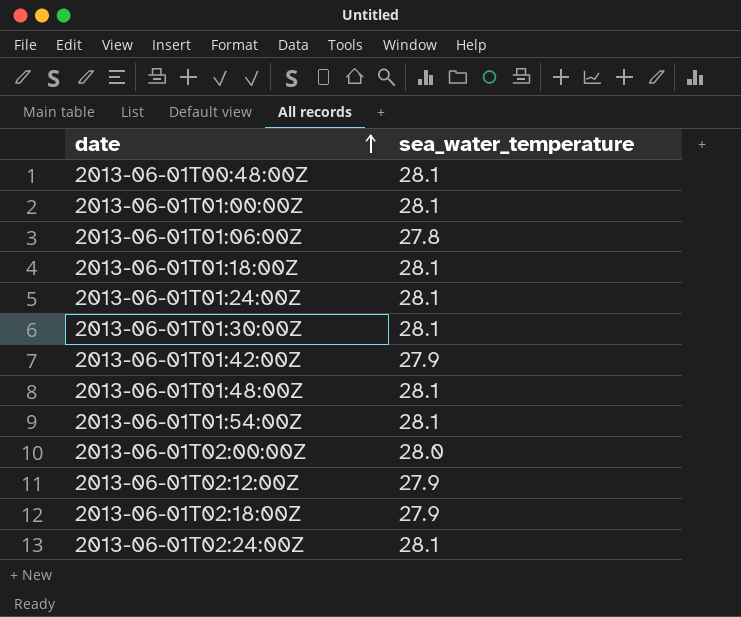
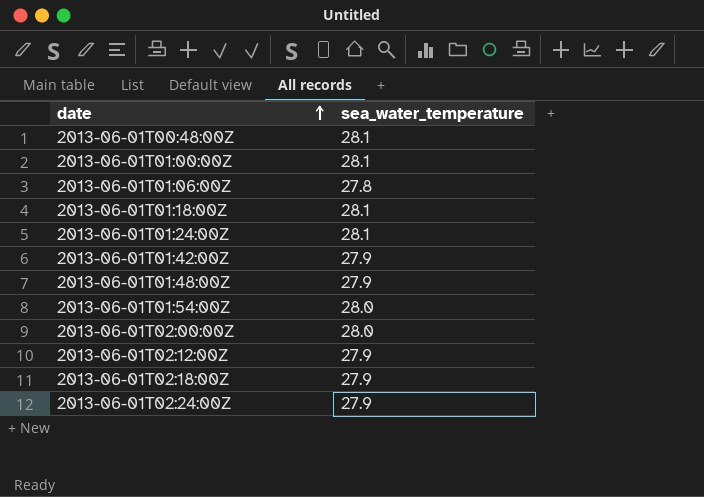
row 2013-06-01T01:30:00Z: 28.1 -> none
2013-06-01T01:48:00Z | sea_water_temperature: 28.1 -> 27.9
2013-06-01T01:54:00Z | sea_water_temperature: 28.1 -> 28.0
2013-06-01T02:24:00Z | sea_water_temperature: 28.1 -> 27.9

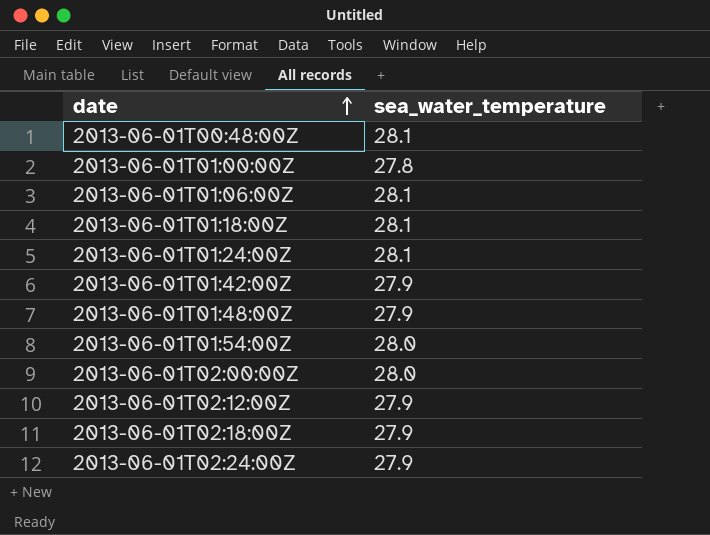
2013-06-01T01:00:00Z | sea_water_temperature: 28.1 -> 27.8
2013-06-01T01:06:00Z | sea_water_temperature: 27.8 -> 28.1

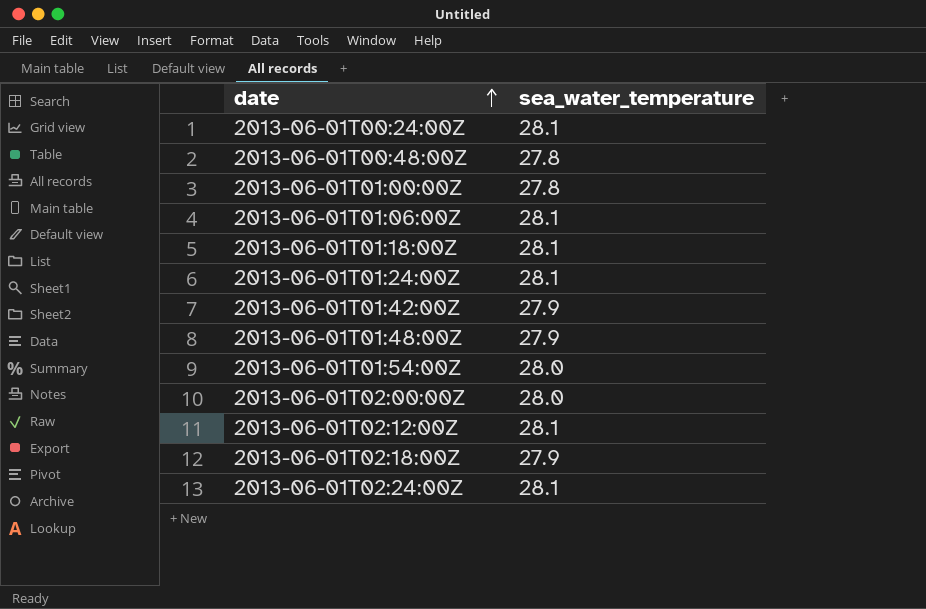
row 2013-06-01T00:24:00Z: none -> 28.1
2013-06-01T00:48:00Z | sea_water_temperature: 28.1 -> 27.8
2013-06-01T02:12:00Z | sea_water_temperature: 27.9 -> 28.1
2013-06-01T02:24:00Z | sea_water_temperature: 27.9 -> 28.1

